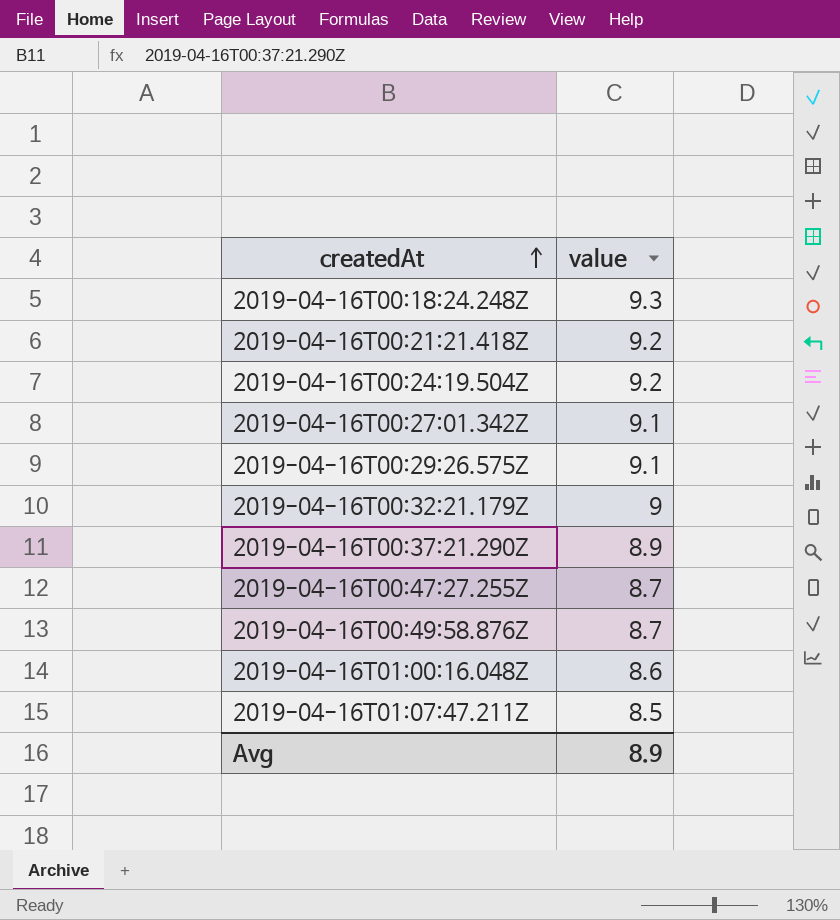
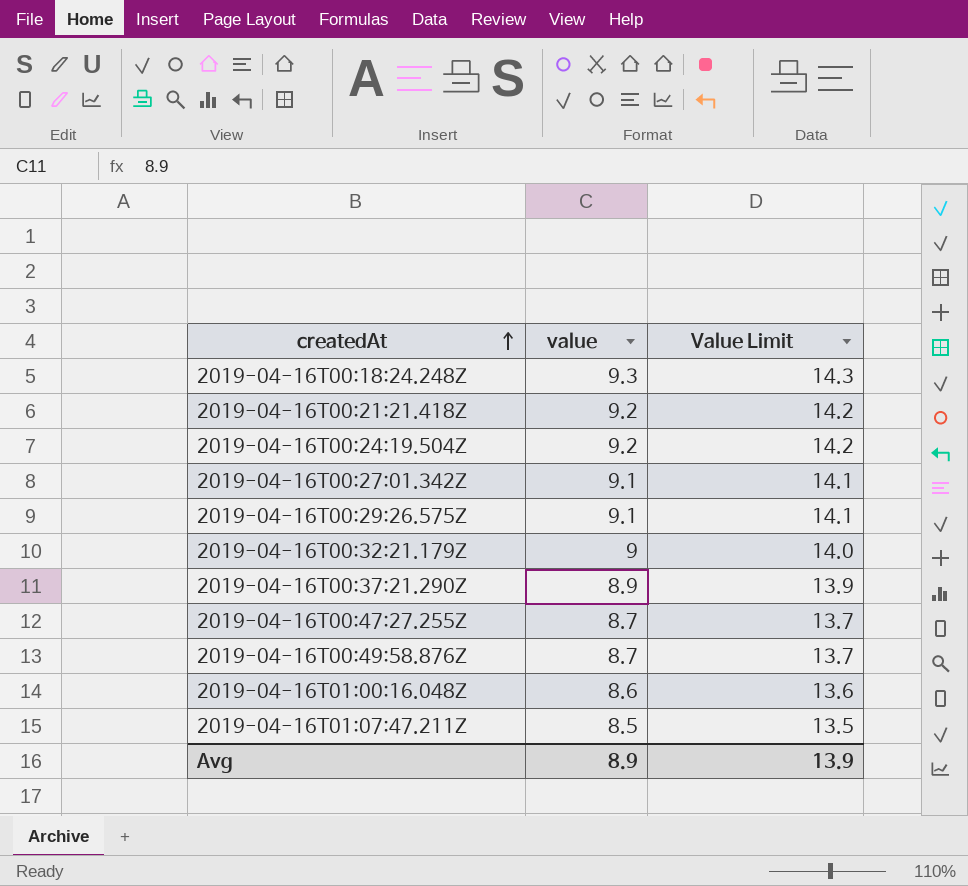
column Value Limit | formula: none -> [value] + 5

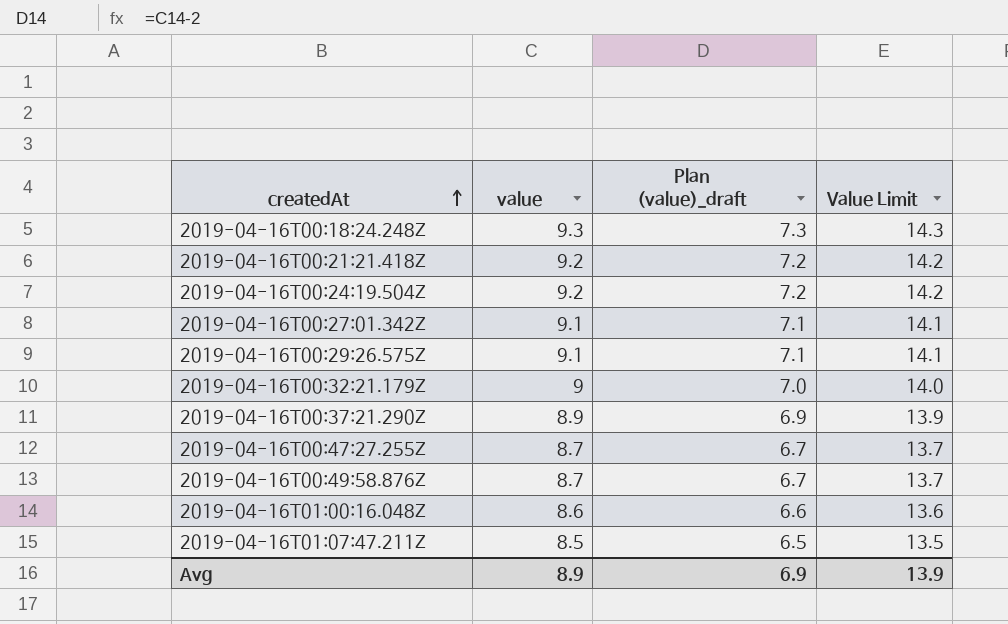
column Plan (value)_draft | formula: none -> [value] - 2

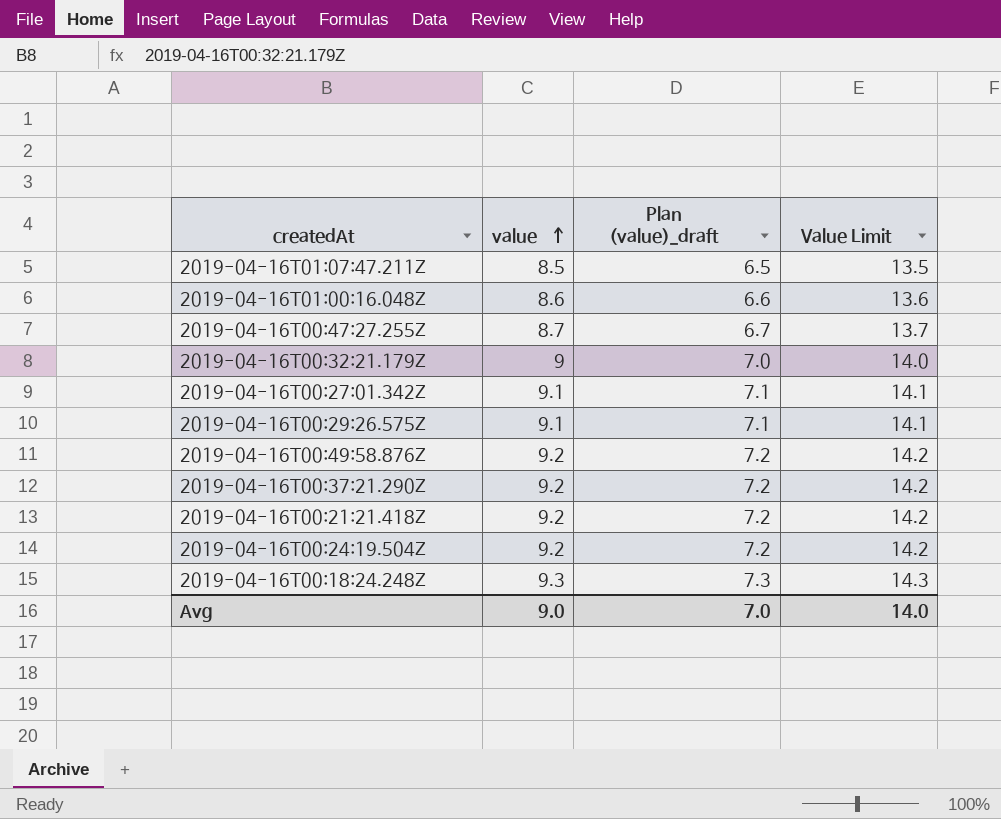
row order: createdAt ascending -> value ascending
2019-04-16T00:49:58.876Z | value: 8.7 -> 9.2
2019-04-16T00:49:58.876Z | Plan (value)_draft: 6.7 -> 7.2
2019-04-16T00:49:58.876Z | Value Limit: 13.7 -> 14.2
2019-04-16T00:37:21.290Z | value: 8.9 -> 9.2
2019-04-16T00:37:21.290Z | Plan (value)_draft: 6.9 -> 7.2
2019-04-16T00:37:21.290Z | Value Limit: 13.9 -> 14.2
Avg | value: 8.9 -> 9.0
Avg | Plan (value)_draft: 6.9 -> 7.0
Avg | Value Limit: 13.9 -> 14.0

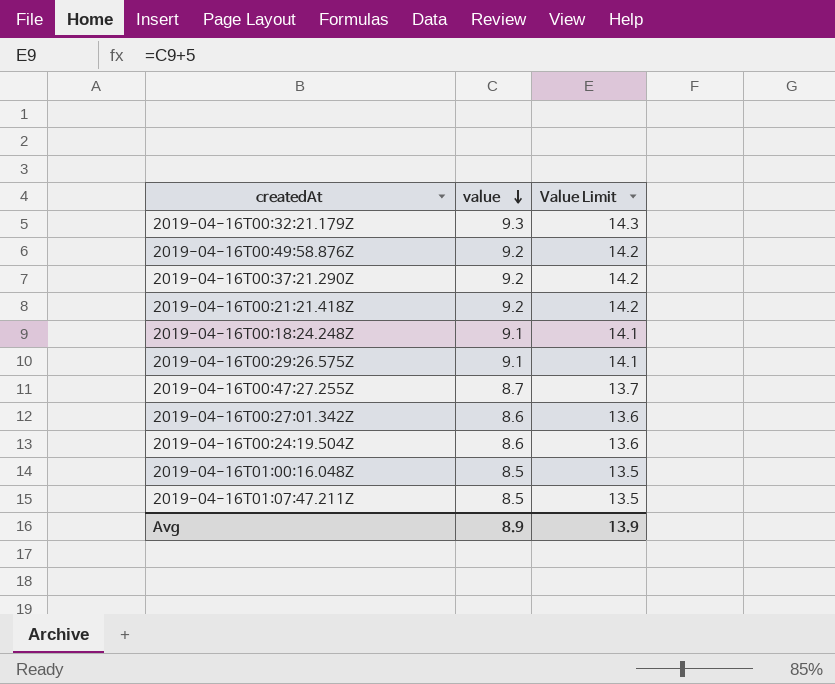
row order: value ascending -> value descending
column Plan (value)_draft | formula: [value] - 2 -> none
2019-04-16T00:32:21.179Z | value: 9 -> 9.3
2019-04-16T00:32:21.179Z | Value Limit: 14.0 -> 14.3
2019-04-16T00:18:24.248Z | value: 9.3 -> 9.1
2019-04-16T00:18:24.248Z | Value Limit: 14.3 -> 14.1
2019-04-16T00:27:01.342Z | value: 9.1 -> 8.6
2019-04-16T00:27:01.342Z | Value Limit: 14.1 -> 13.6
2019-04-16T00:24:19.504Z | value: 9.2 -> 8.6
2019-04-16T00:24:19.504Z | Value Limit: 14.2 -> 13.6
2019-04-16T01:00:16.048Z | value: 8.6 -> 8.5
2019-04-16T01:00:16.048Z | Value Limit: 13.6 -> 13.5
Avg | value: 9.0 -> 8.9
Avg | Value Limit: 14.0 -> 13.9

